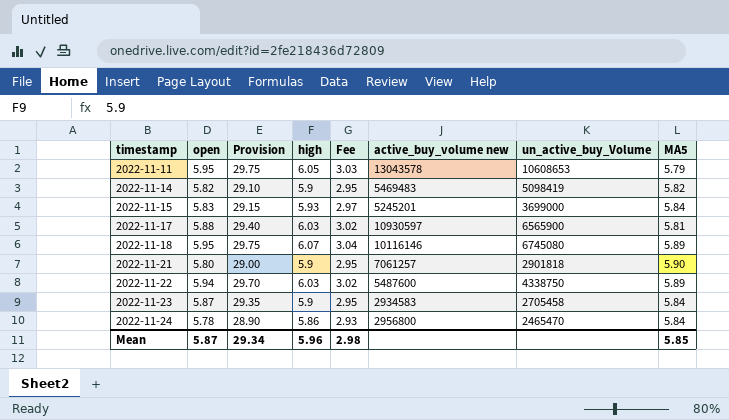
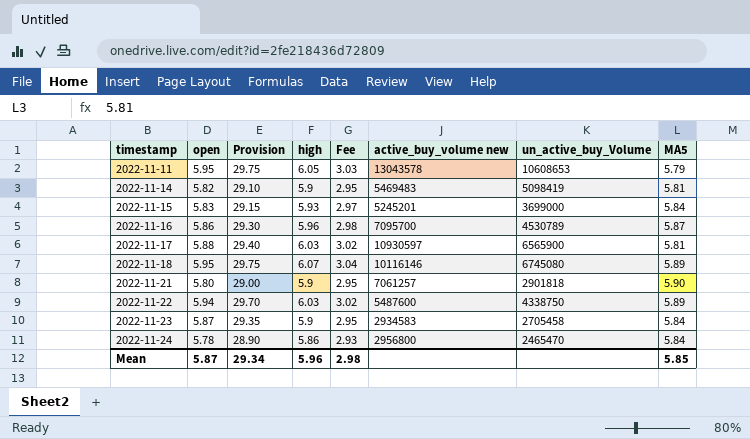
2022-11-14 | MA5: 5.82 -> 5.81
row 2022-11-16: none -> 5.86 | 29.30 | 5.96 | 2.98 | 7095700 | 4530789 | 5.87

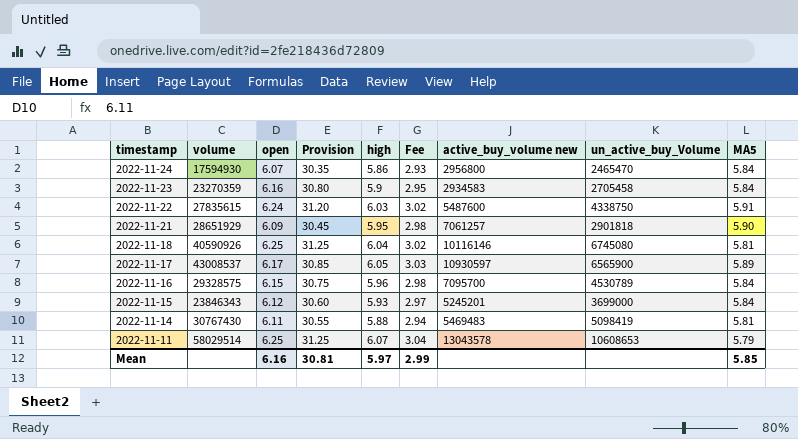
row order: timestamp ascending -> timestamp descending
column volume | position: none -> 2
2022-11-24 | open: 5.78 -> 6.07
2022-11-24 | Provision: 28.90 -> 30.35
2022-11-23 | open: 5.87 -> 6.16
2022-11-23 | Provision: 29.35 -> 30.80
2022-11-22 | open: 5.94 -> 6.24
2022-11-22 | Provision: 29.70 -> 31.20
2022-11-22 | MA5: 5.89 -> 5.91
2022-11-21 | open: 5.80 -> 6.09
2022-11-21 | Provision: 29.00 -> 30.45
2022-11-21 | high: 5.9 -> 5.95
2022-11-21 | Fee: 2.95 -> 2.98
2022-11-18 | open: 5.95 -> 6.25
2022-11-18 | Provision: 29.75 -> 31.25
2022-11-18 | high: 6.07 -> 6.04
2022-11-18 | Fee: 3.04 -> 3.02
2022-11-18 | MA5: 5.89 -> 5.81
2022-11-17 | open: 5.88 -> 6.17
2022-11-17 | Provision: 29.40 -> 30.85
2022-11-17 | high: 6.03 -> 6.05
2022-11-17 | Fee: 3.02 -> 3.03
2022-11-17 | MA5: 5.81 -> 5.89
2022-11-16 | open: 5.86 -> 6.15
2022-11-16 | Provision: 29.30 -> 30.75
2022-11-16 | MA5: 5.87 -> 5.84
2022-11-15 | open: 5.83 -> 6.12
2022-11-15 | Provision: 29.15 -> 30.60
2022-11-14 | open: 5.82 -> 6.11
2022-11-14 | Provision: 29.10 -> 30.55
2022-11-14 | high: 5.9 -> 5.88
2022-11-14 | Fee: 2.95 -> 2.94
2022-11-11 | open: 5.95 -> 6.25
2022-11-11 | Provision: 29.75 -> 31.25
2022-11-11 | high: 6.05 -> 6.07
2022-11-11 | Fee: 3.03 -> 3.04
Mean | open: 5.87 -> 6.16
Mean | Provision: 29.34 -> 30.81
Mean | high: 5.96 -> 5.97
Mean | Fee: 2.98 -> 2.99

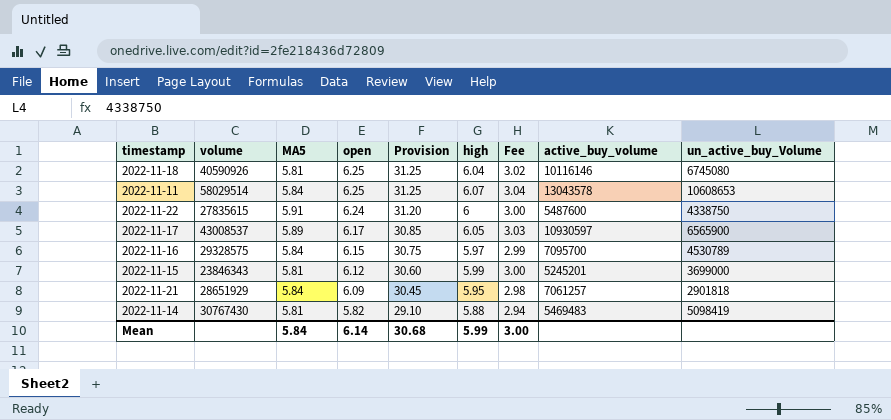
row order: timestamp descending -> open descending
column MA5 | position: 9 -> 3
column name: active_buy_volume new -> active_buy_volume
row 2022-11-24: 17594930 | 6.07 | 30.35 | 5.86 | 2.93 | 2956800 | 2465470 | 5.84 -> none
row 2022-11-23: 23270359 | 6.16 | 30.80 | 5.9 | 2.95 | 2934583 | 2705458 | 5.84 -> none
2022-11-11 | MA5: 5.79 -> 5.84
2022-11-22 | high: 6.03 -> 6
2022-11-22 | Fee: 3.02 -> 3.00
2022-11-16 | high: 5.96 -> 5.97
2022-11-16 | Fee: 2.98 -> 2.99
2022-11-15 | MA5: 5.84 -> 5.81
2022-11-15 | high: 5.93 -> 5.99
2022-11-15 | Fee: 2.97 -> 3.00
2022-11-21 | MA5: 5.90 -> 5.84
2022-11-14 | open: 6.11 -> 5.82
2022-11-14 | Provision: 30.55 -> 29.10
Mean | MA5: 5.85 -> 5.84
Mean | open: 6.16 -> 6.14
Mean | Provision: 30.81 -> 30.68
Mean | high: 5.97 -> 5.99
Mean | Fee: 2.99 -> 3.00

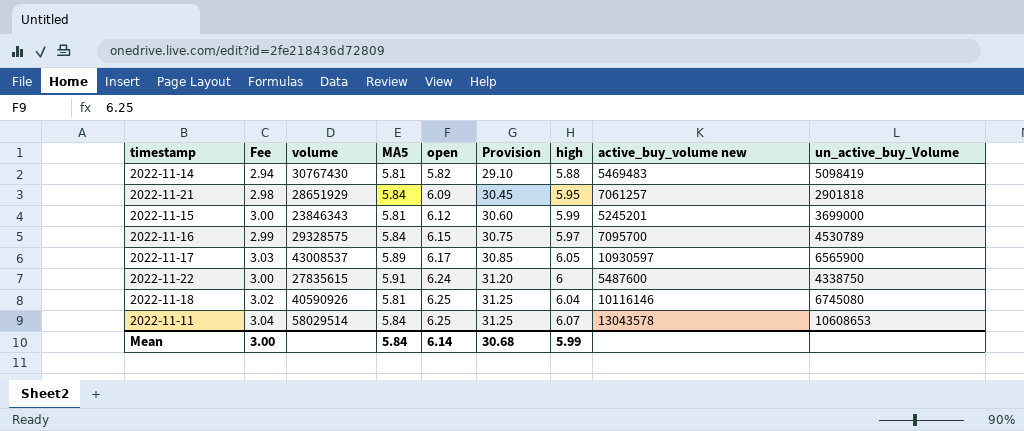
row order: open descending -> open ascending
column Fee | position: 7 -> 2
column name: active_buy_volume -> active_buy_volume new

